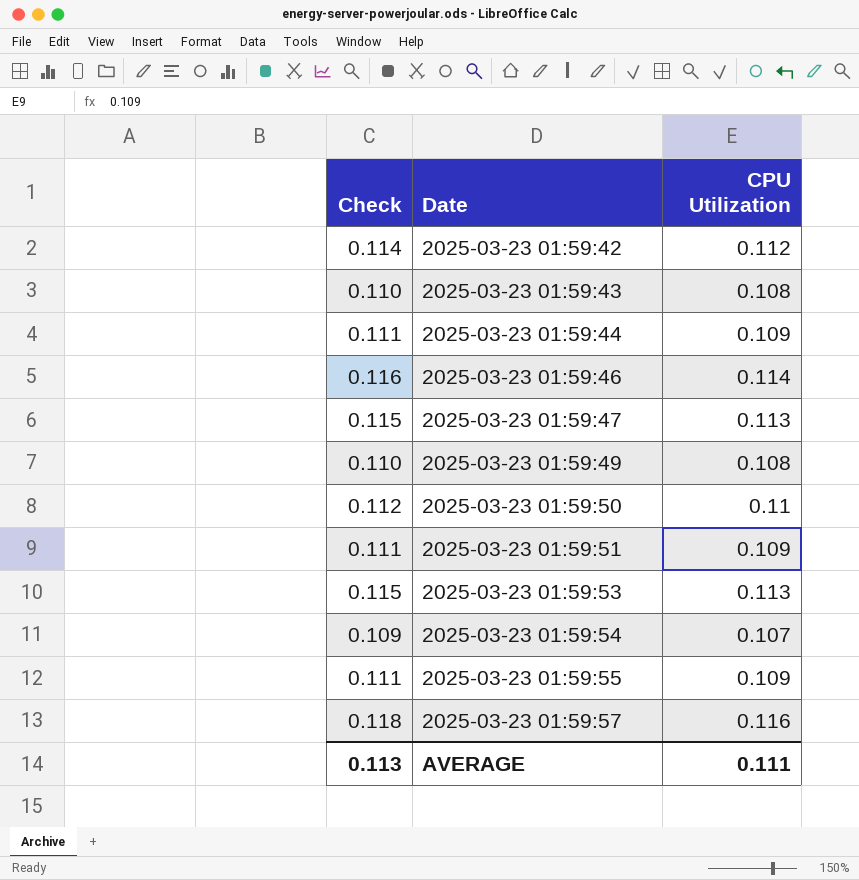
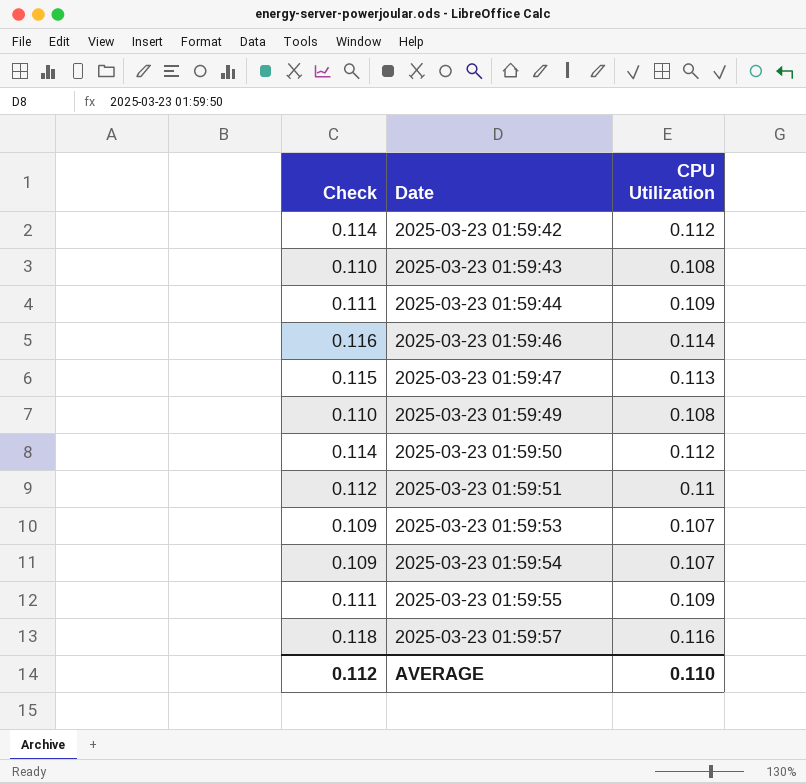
2025-03-23 01:59:50 | Check: 0.112 -> 0.114
2025-03-23 01:59:50 | CPU Utilization: 0.11 -> 0.112
2025-03-23 01:59:51 | Check: 0.111 -> 0.112
2025-03-23 01:59:51 | CPU Utilization: 0.109 -> 0.11
2025-03-23 01:59:53 | Check: 0.115 -> 0.109
2025-03-23 01:59:53 | CPU Utilization: 0.113 -> 0.107
AVERAGE | Check: 0.113 -> 0.112
AVERAGE | CPU Utilization: 0.111 -> 0.110

